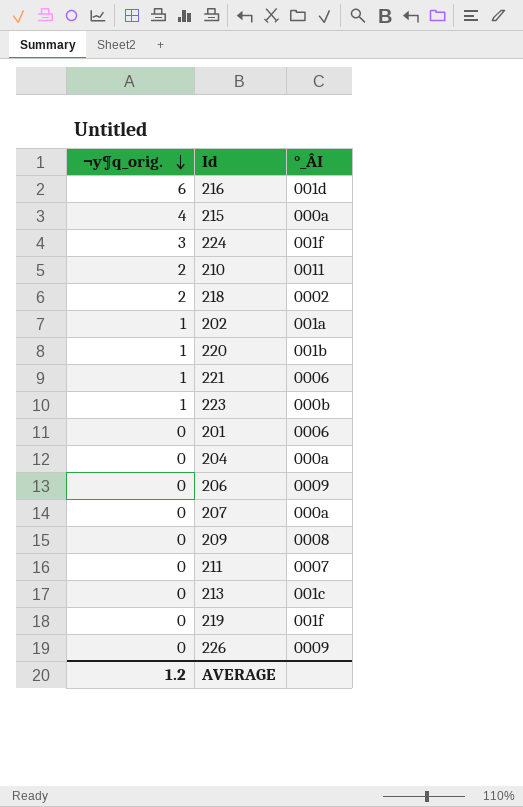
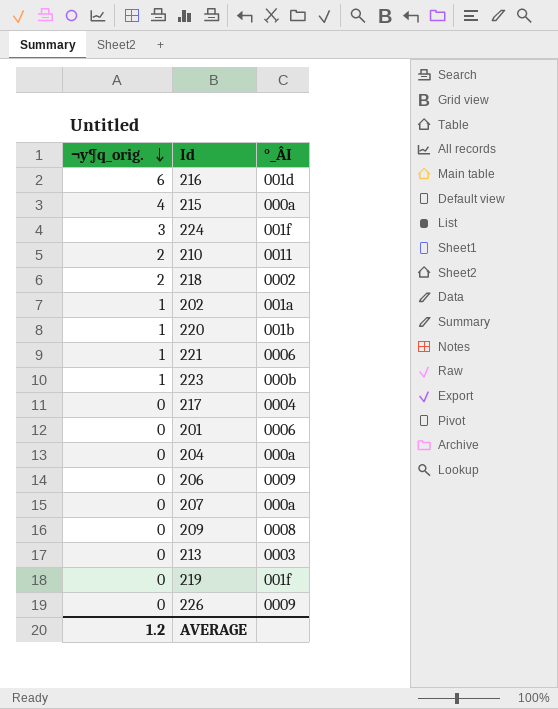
row 211: 0 | 0007 -> none
row 217: none -> 0 | 0004
213 | °_ÂI: 001c -> 0003

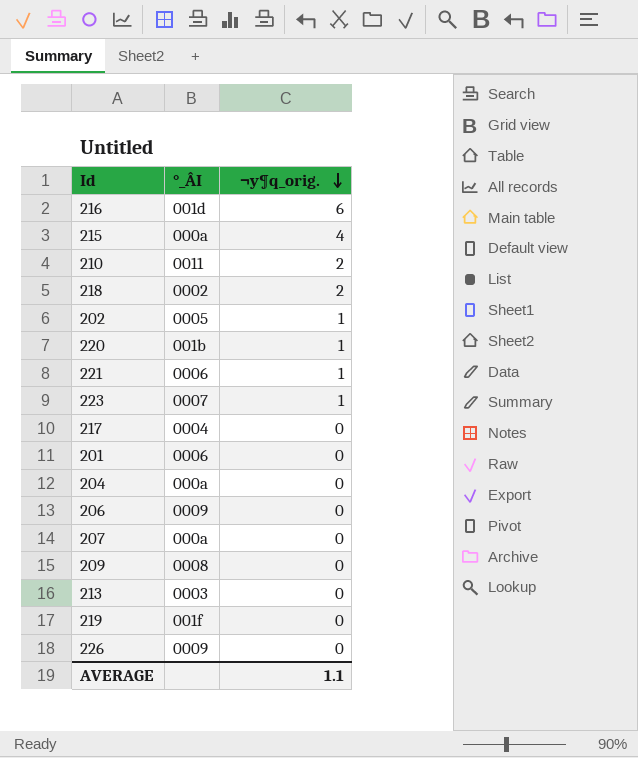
column ¬y¶q_orig. | position: 1 -> 3
row 224: 3 | 001f -> none
202 | °_ÂI: 001a -> 0005
223 | °_ÂI: 000b -> 0007
AVERAGE | ¬y¶q_orig.: 1.2 -> 1.1

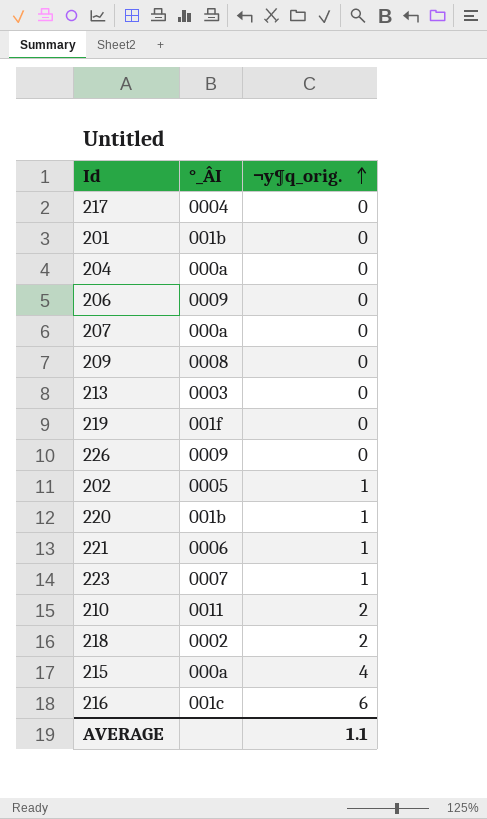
row order: ¬y¶q_orig. descending -> ¬y¶q_orig. ascending
201 | °_ÂI: 0006 -> 001b
216 | °_ÂI: 001d -> 001c

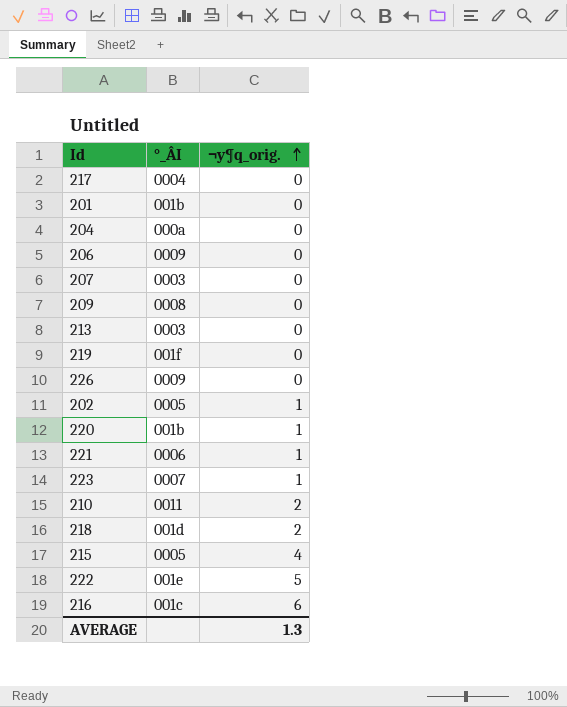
207 | °_ÂI: 000a -> 0003
218 | °_ÂI: 0002 -> 001d
215 | °_ÂI: 000a -> 0005
row 222: none -> 001e | 5
AVERAGE | ¬y¶q_orig.: 1.1 -> 1.3

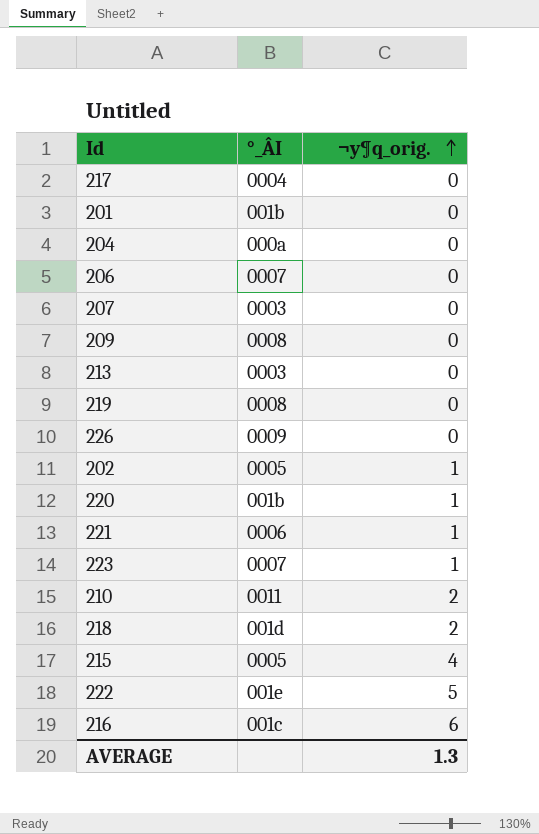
206 | °_ÂI: 0009 -> 0007
219 | °_ÂI: 001f -> 0008

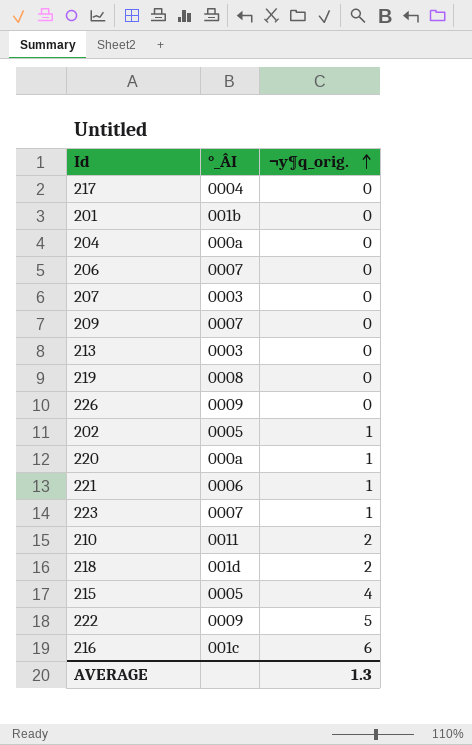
209 | °_ÂI: 0008 -> 0007
220 | °_ÂI: 001b -> 000a
222 | °_ÂI: 001e -> 0009

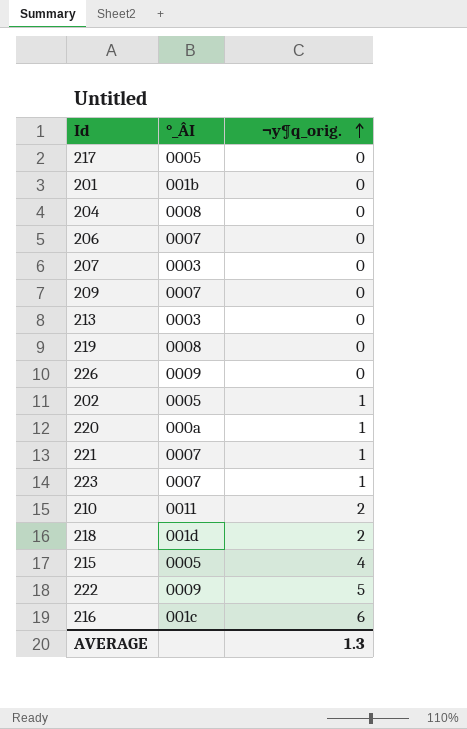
217 | °_ÂI: 0004 -> 0005
204 | °_ÂI: 000a -> 0008
221 | °_ÂI: 0006 -> 0007

